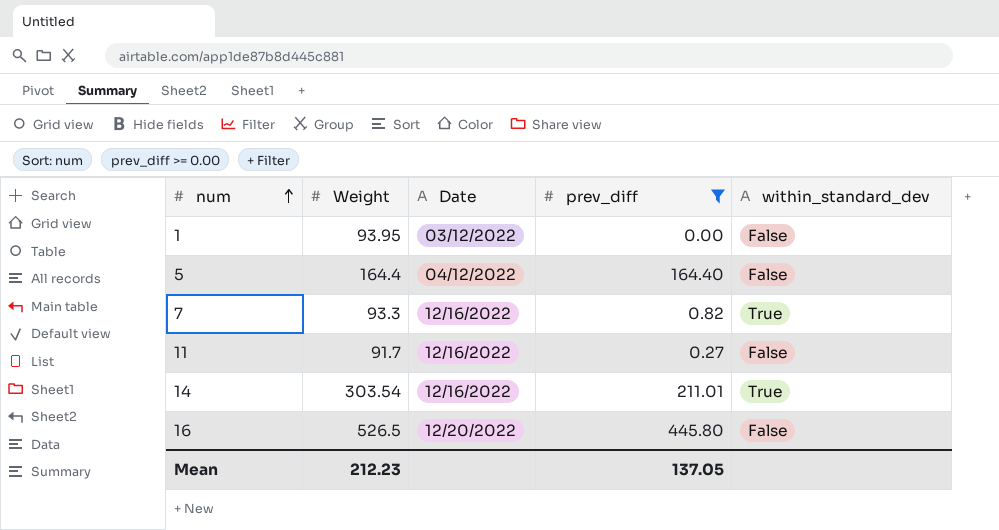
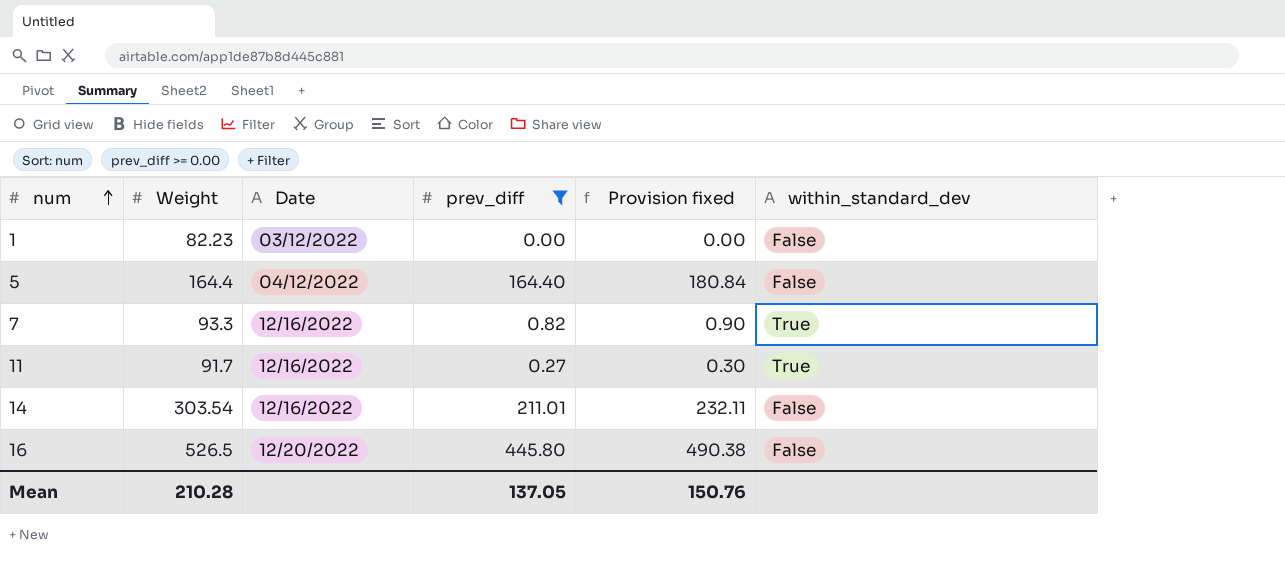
column Provision fixed | formula: none -> [prev_diff] * 1.1
1 | Weight: 93.95 -> 82.23
11 | within_standard_dev: False -> True
14 | within_standard_dev: True -> False
Mean | Weight: 212.23 -> 210.28

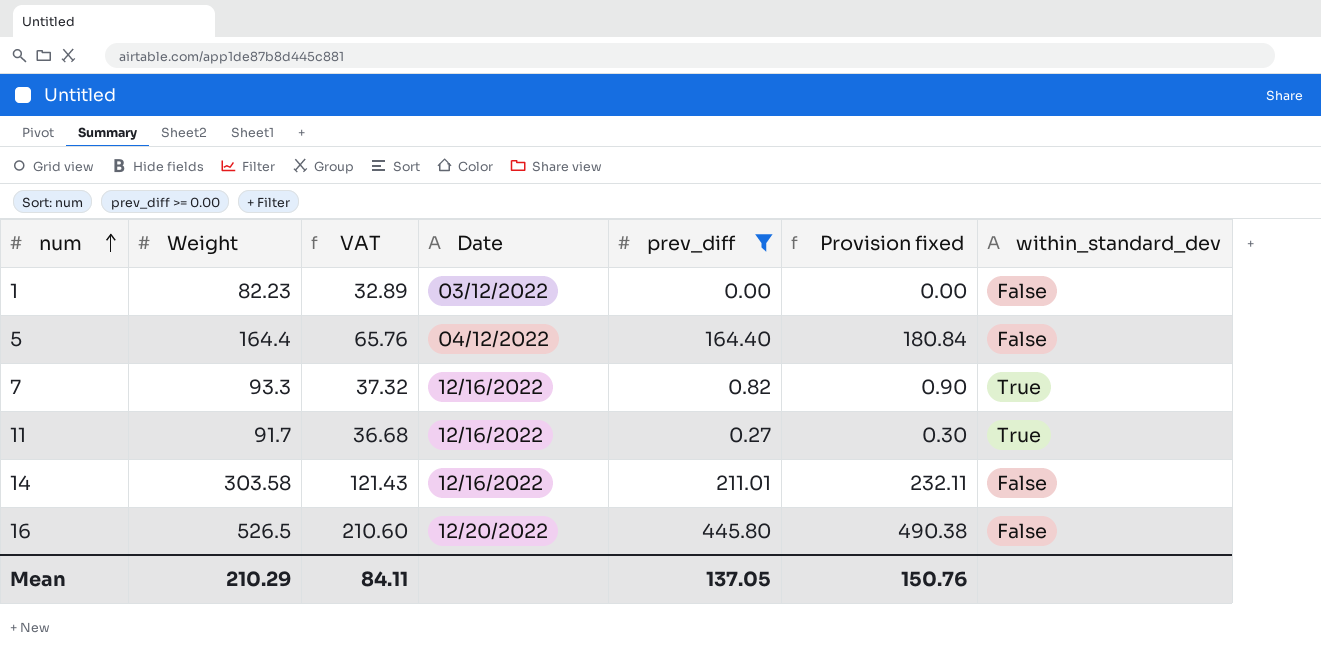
column VAT | formula: none -> [Weight] * 0.4
14 | Weight: 303.54 -> 303.58
Mean | Weight: 210.28 -> 210.29

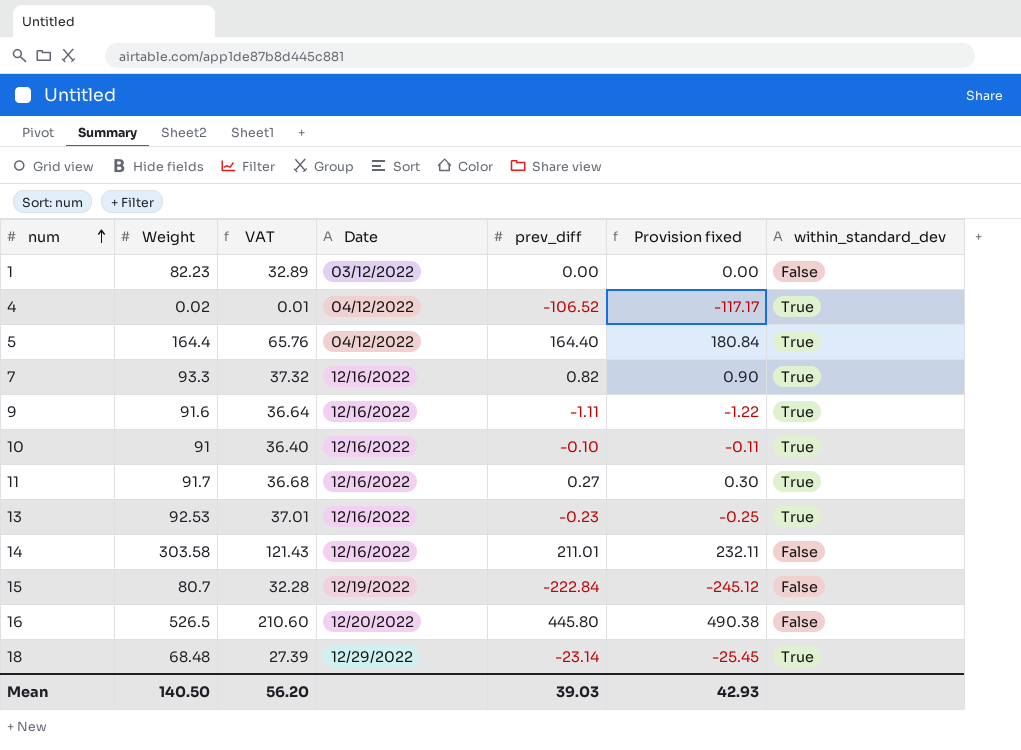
filter: prev_diff >= 0.00 -> none
5 | within_standard_dev: False -> True
Mean | Weight: 210.29 -> 140.50
Mean | VAT: 84.11 -> 56.20
Mean | prev_diff: 137.05 -> 39.03
Mean | Provision fixed: 150.76 -> 42.93

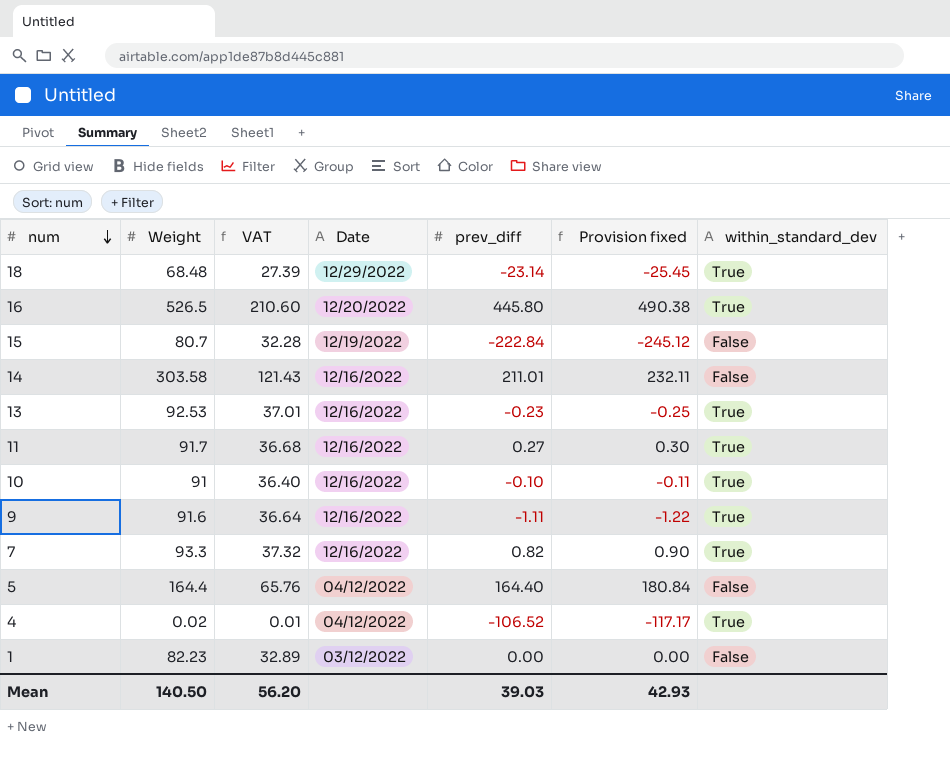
row order: num ascending -> num descending
16 | within_standard_dev: False -> True
5 | within_standard_dev: True -> False

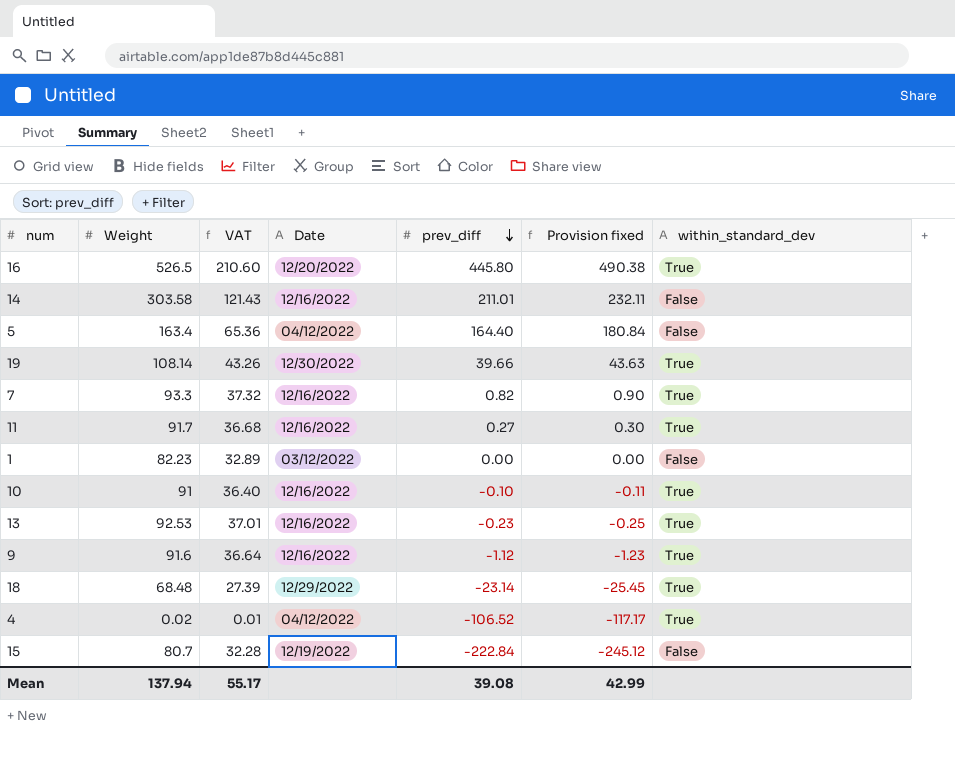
row order: num descending -> prev_diff descending
5 | Weight: 164.4 -> 163.4
5 | VAT: 65.76 -> 65.36
row 19: none -> 108.14 | 43.26 | 12/30/2022 | 39.66 | 43.63 | True
9 | prev_diff: -1.11 -> -1.12
9 | Provision fixed: -1.22 -> -1.23
Mean | Weight: 140.50 -> 137.94
Mean | VAT: 56.20 -> 55.17
Mean | prev_diff: 39.03 -> 39.08
Mean | Provision fixed: 42.93 -> 42.99

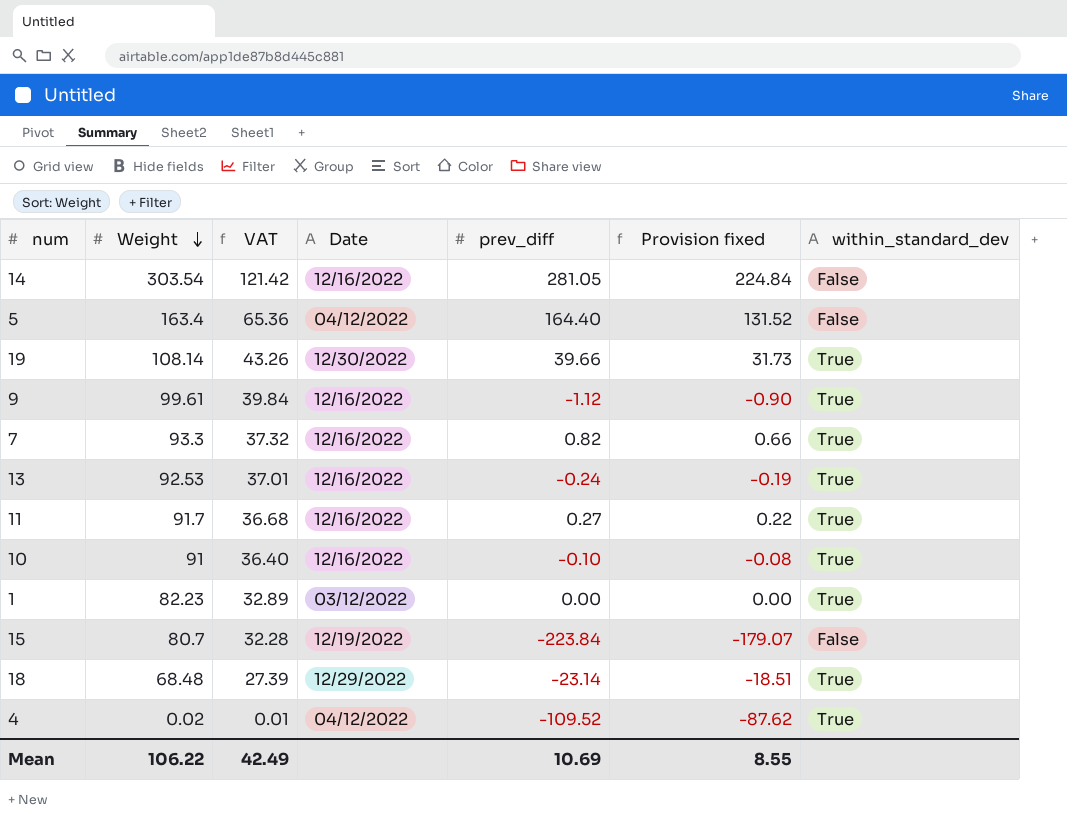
row order: prev_diff descending -> Weight descending
column Provision fixed | formula: [prev_diff] * 1.1 -> [prev_diff] * 0.8
row 16: 526.5 | 210.60 | 12/20/2022 | 445.80 | 490.38 | True -> none
14 | Weight: 303.58 -> 303.54
14 | VAT: 121.43 -> 121.42
14 | prev_diff: 211.01 -> 281.05
9 | Weight: 91.6 -> 99.61
9 | VAT: 36.64 -> 39.84
13 | prev_diff: -0.23 -> -0.24
1 | within_standard_dev: False -> True
15 | prev_diff: -222.84 -> -223.84
4 | prev_diff: -106.52 -> -109.52
Mean | Weight: 137.94 -> 106.22
Mean | VAT: 55.17 -> 42.49
Mean | prev_diff: 39.08 -> 10.69
Mean | Provision fixed: 42.99 -> 8.55

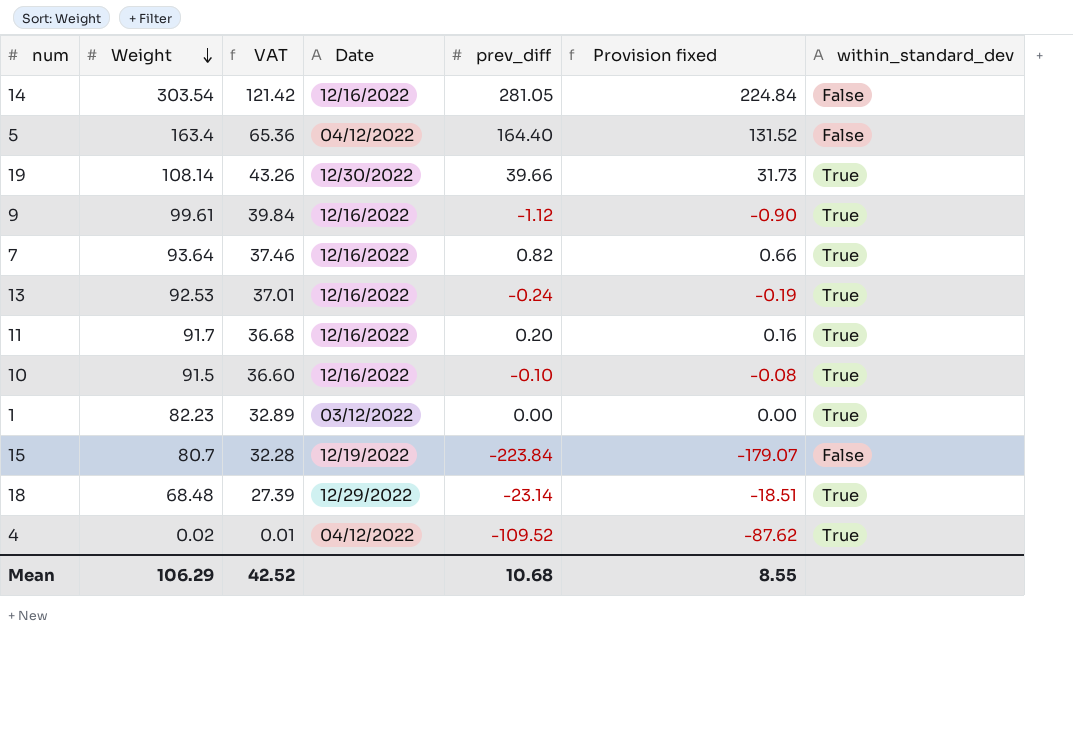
7 | Weight: 93.3 -> 93.64
7 | VAT: 37.32 -> 37.46
11 | prev_diff: 0.27 -> 0.20
11 | Provision fixed: 0.22 -> 0.16
10 | Weight: 91 -> 91.5
10 | VAT: 36.40 -> 36.60
Mean | Weight: 106.22 -> 106.29
Mean | VAT: 42.49 -> 42.52
Mean | prev_diff: 10.69 -> 10.68

